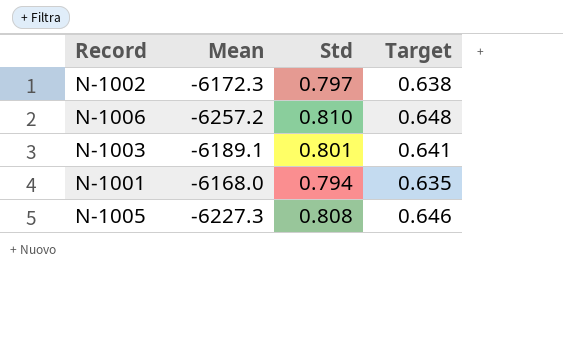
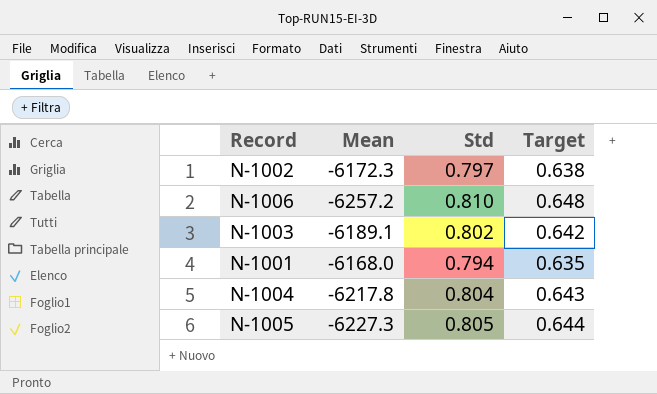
N-1003 | Std: 0.801 -> 0.802
N-1003 | Target: 0.641 -> 0.642
row N-1004: none -> -6217.8 | 0.804 | 0.643
N-1005 | Std: 0.808 -> 0.805
N-1005 | Target: 0.646 -> 0.644

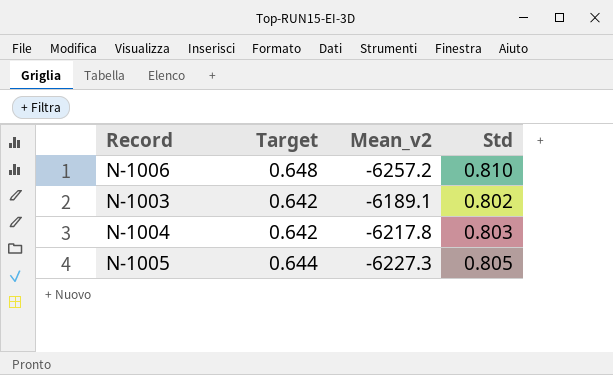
column Target | position: 4 -> 2
column name: Mean -> Mean_v2
row N-1002: -6172.3 | 0.797 | 0.638 -> none
row N-1001: -6168.0 | 0.794 | 0.635 -> none
N-1004 | Target: 0.643 -> 0.642
N-1004 | Std: 0.804 -> 0.803

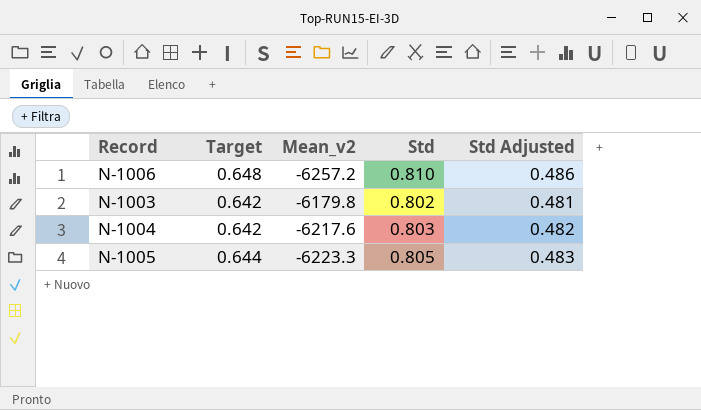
column Std Adjusted | formula: none -> [Std] * 0.6
N-1003 | Mean_v2: -6189.1 -> -6179.8
N-1004 | Mean_v2: -6217.8 -> -6217.6
N-1005 | Mean_v2: -6227.3 -> -6223.3

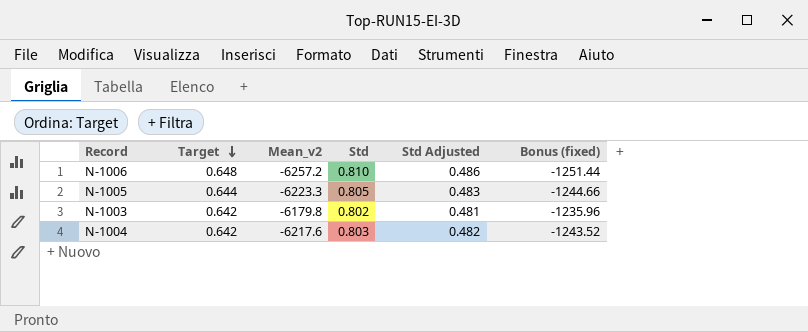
row order: none -> Target descending
column Bonus (fixed) | formula: none -> [Mean_v2] * 0.2

